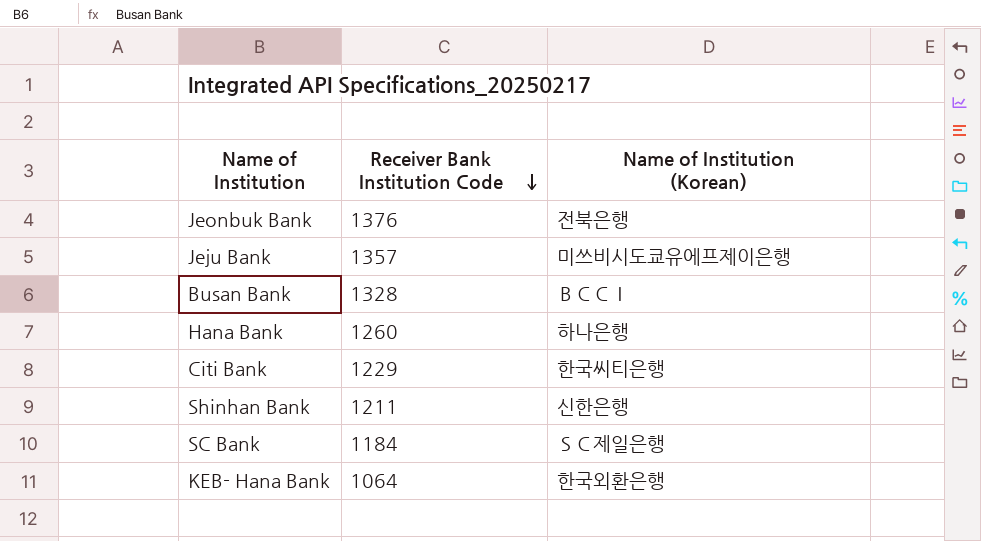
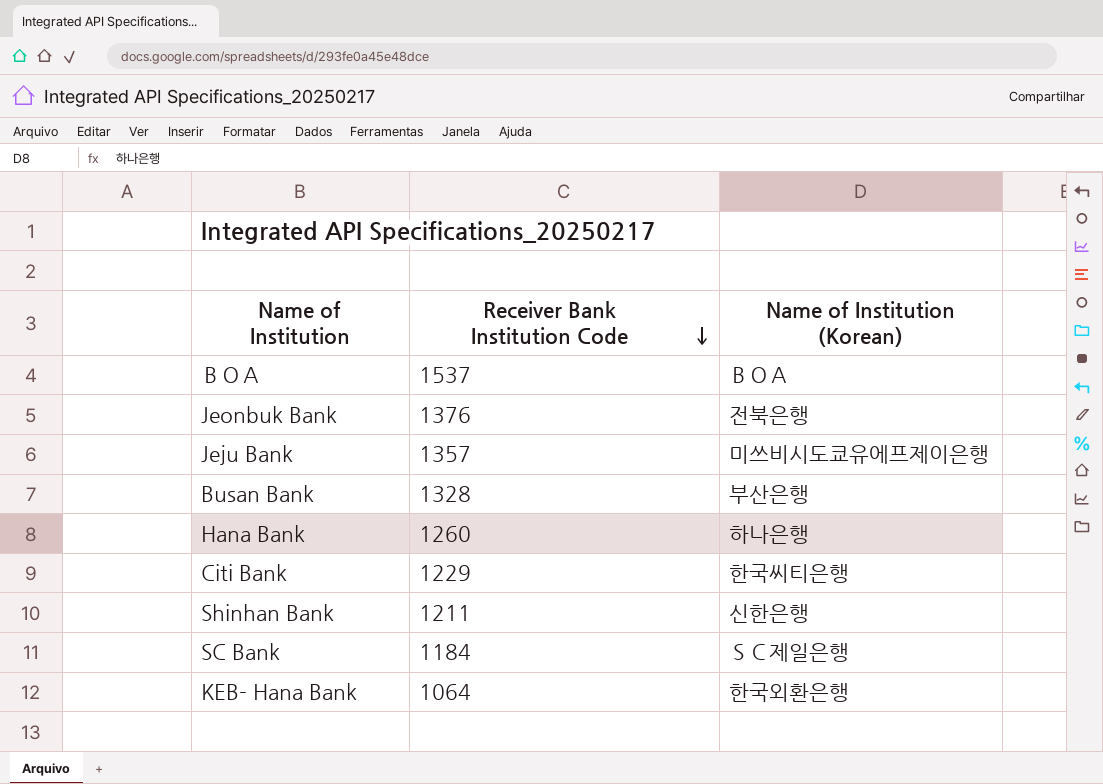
row ＢＯＡ: none -> 1537 | ＢＯＡ
Busan Bank | Name of Institution (Korean): ＢＣＣＩ -> 부산은행

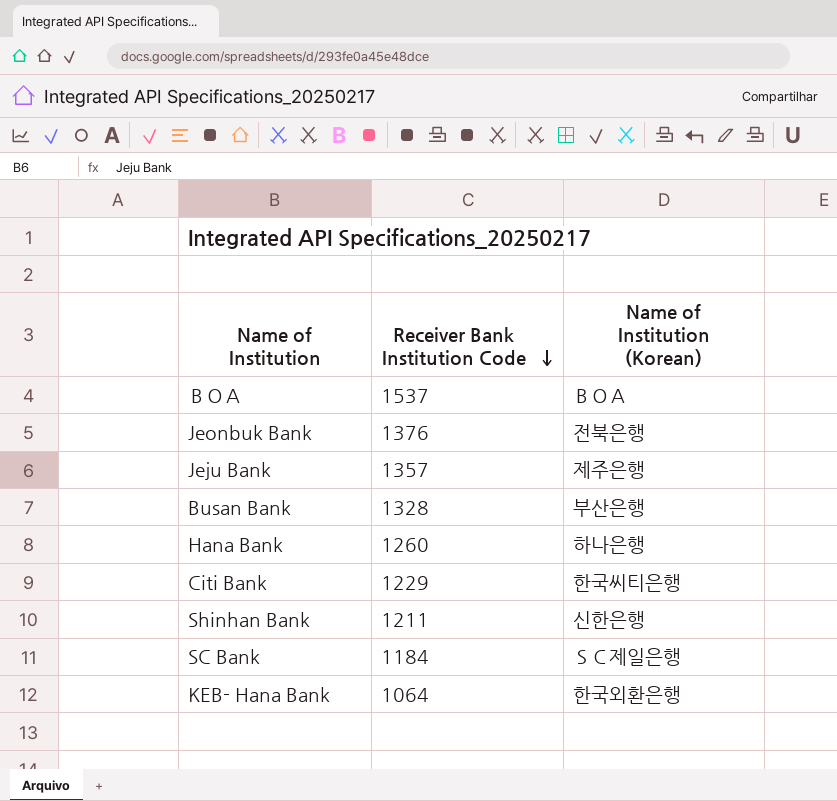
Jeju Bank | Name of Institution (Korean): 미쓰비시도쿄유에프제이은행 -> 제주은행

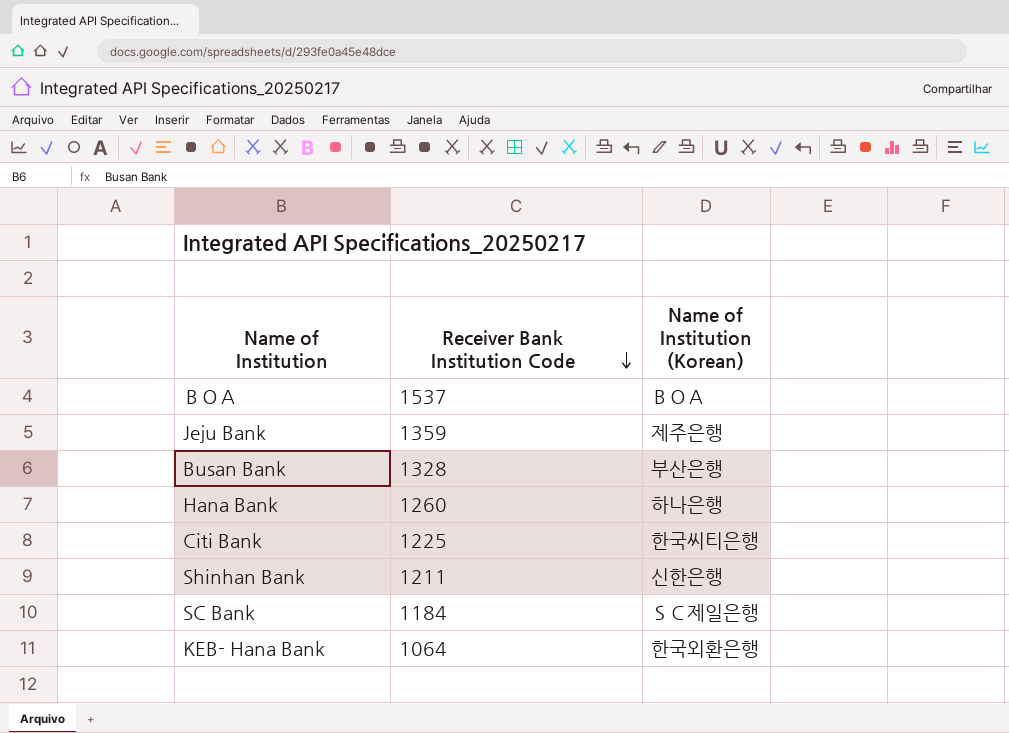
row Jeonbuk Bank: 1376 | 전북은행 -> none
Jeju Bank | Receiver Bank Institution Code: 1357 -> 1359
Citi Bank | Receiver Bank Institution Code: 1229 -> 1225

